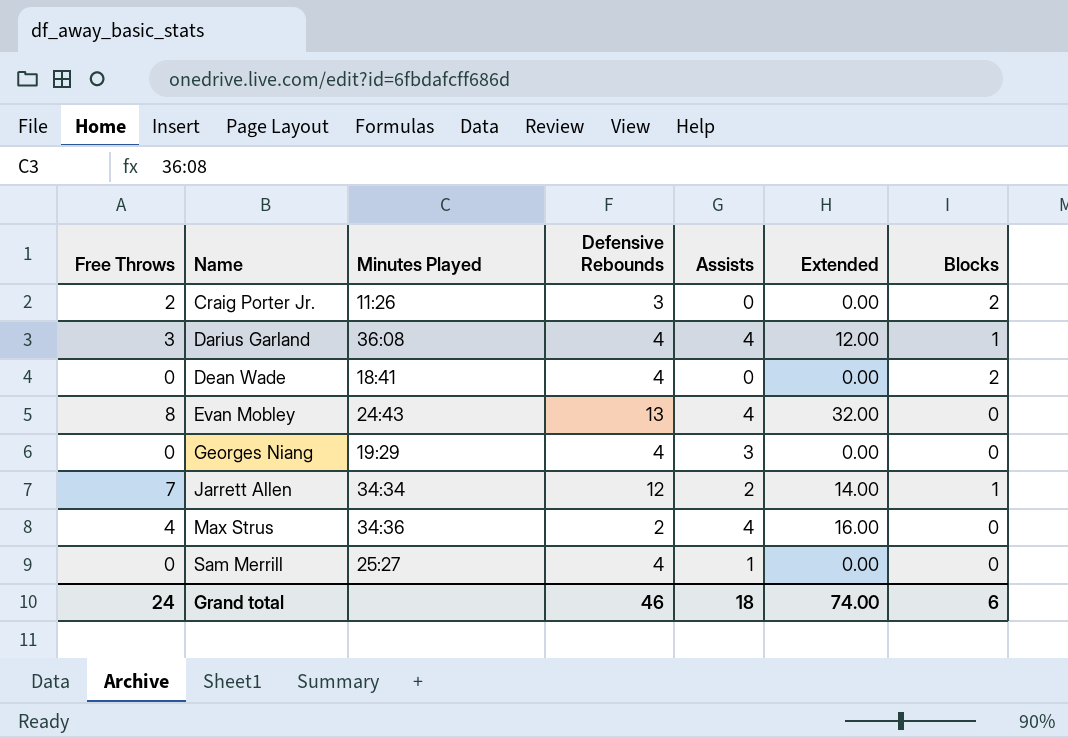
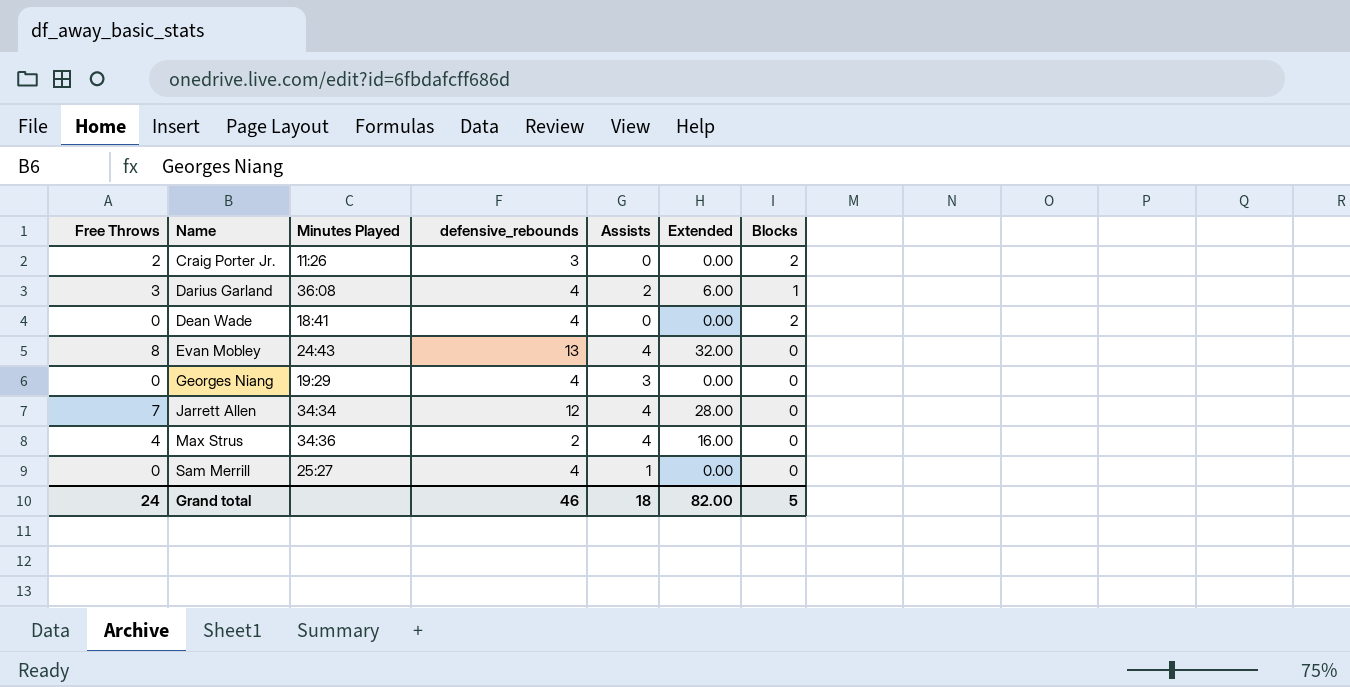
column name: Defensive Rebounds -> defensive_rebounds
Darius Garland | Assists: 4 -> 2
Darius Garland | Extended: 12.00 -> 6.00
Jarrett Allen | Assists: 2 -> 4
Jarrett Allen | Extended: 14.00 -> 28.00
Jarrett Allen | Blocks: 1 -> 0
Grand total | Extended: 74.00 -> 82.00
Grand total | Blocks: 6 -> 5

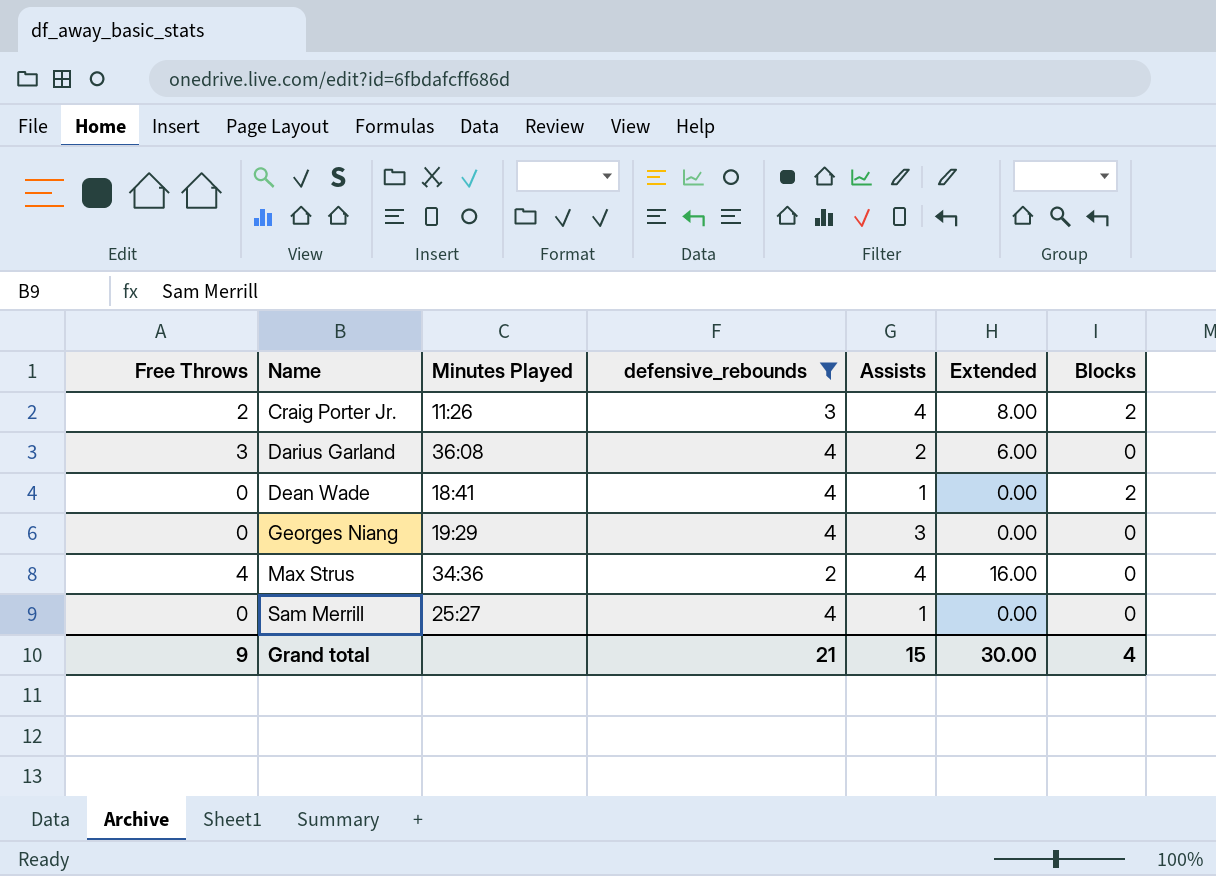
filter: none -> defensive_rebounds <= 4
Craig Porter Jr. | Assists: 0 -> 4
Craig Porter Jr. | Extended: 0.00 -> 8.00
Darius Garland | Blocks: 1 -> 0
Dean Wade | Assists: 0 -> 1
Grand total | Free Throws: 24 -> 9
Grand total | defensive_rebounds: 46 -> 21
Grand total | Assists: 18 -> 15
Grand total | Extended: 82.00 -> 30.00
Grand total | Blocks: 5 -> 4

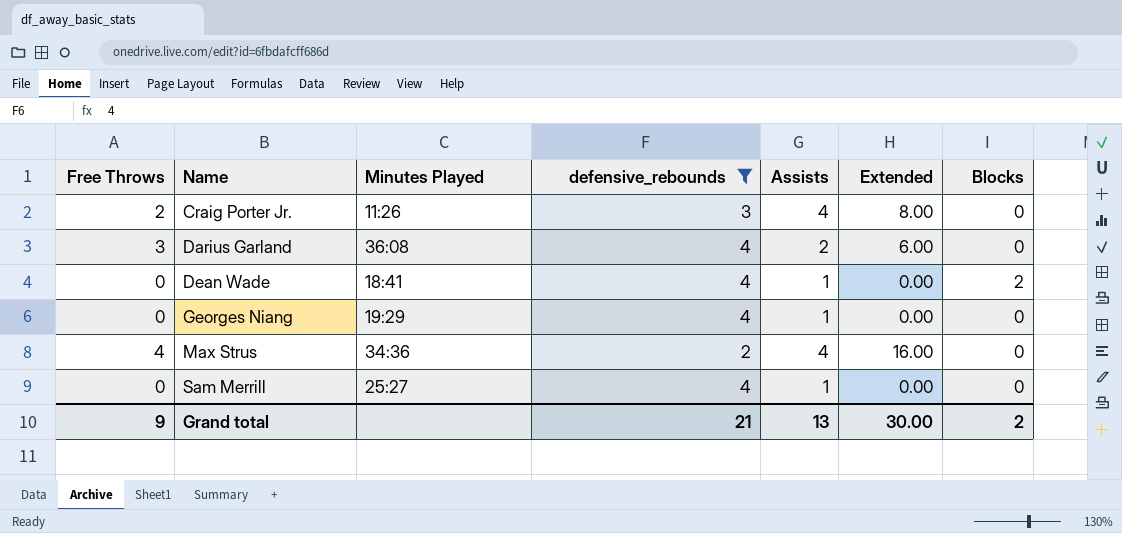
Craig Porter Jr. | Blocks: 2 -> 0
Georges Niang | Assists: 3 -> 1
Grand total | Assists: 15 -> 13
Grand total | Blocks: 4 -> 2

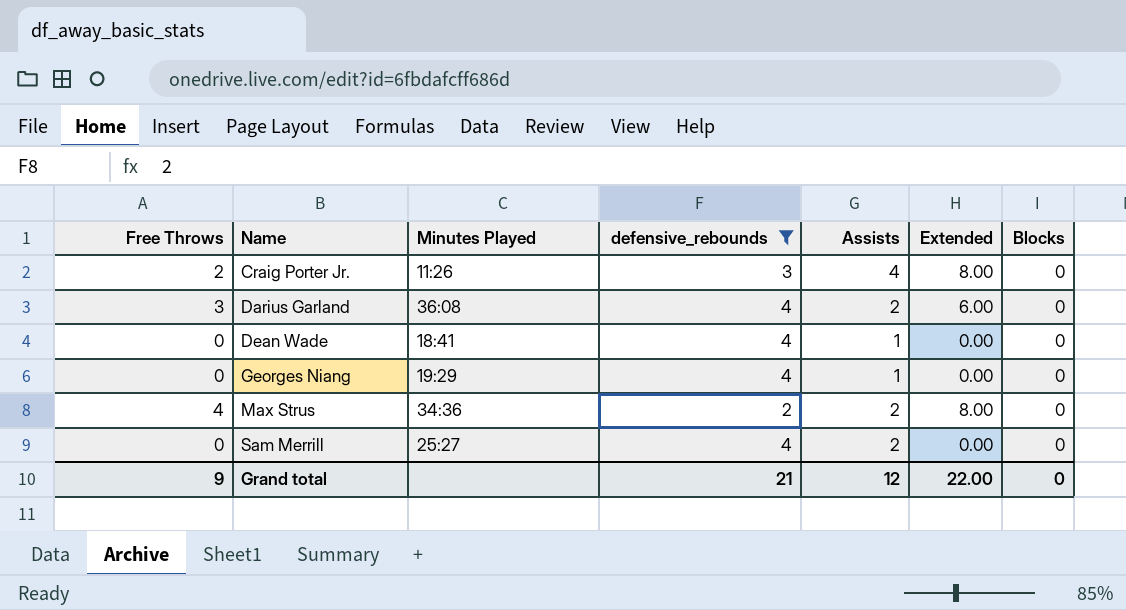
Dean Wade | Blocks: 2 -> 0
Max Strus | Assists: 4 -> 2
Max Strus | Extended: 16.00 -> 8.00
Sam Merrill | Assists: 1 -> 2
Grand total | Assists: 13 -> 12
Grand total | Extended: 30.00 -> 22.00
Grand total | Blocks: 2 -> 0

